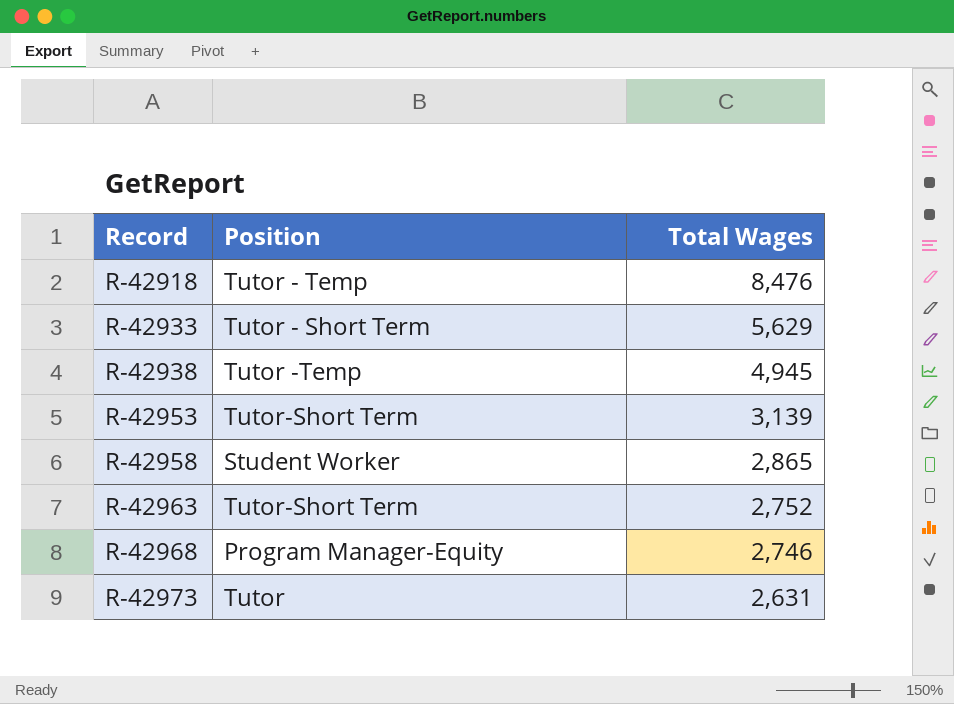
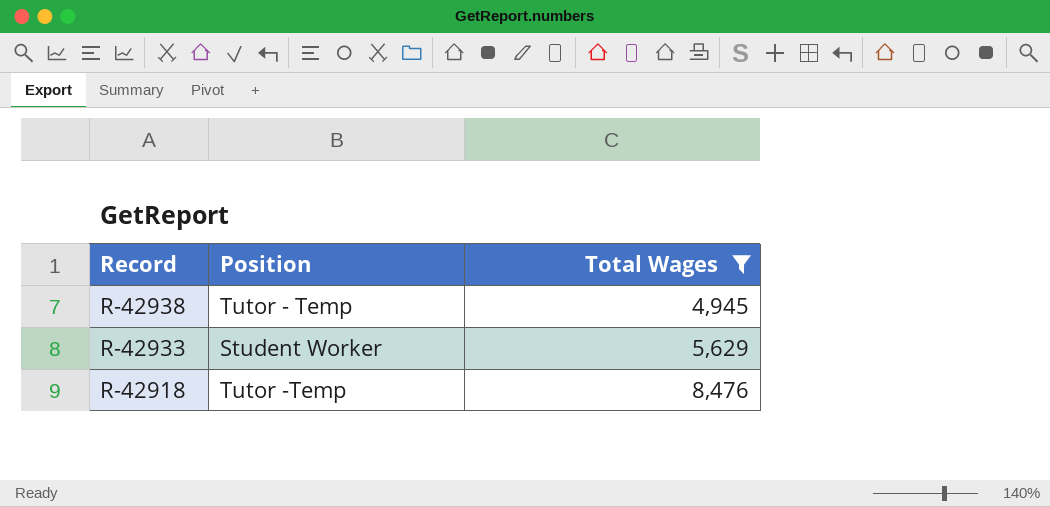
filter: none -> Total Wages >= 4,945
row order: Record ascending -> Record descending
R-42938 | Position: Tutor -Temp -> Tutor - Temp
R-42933 | Position: Tutor - Short Term -> Student Worker
R-42918 | Position: Tutor - Temp -> Tutor -Temp

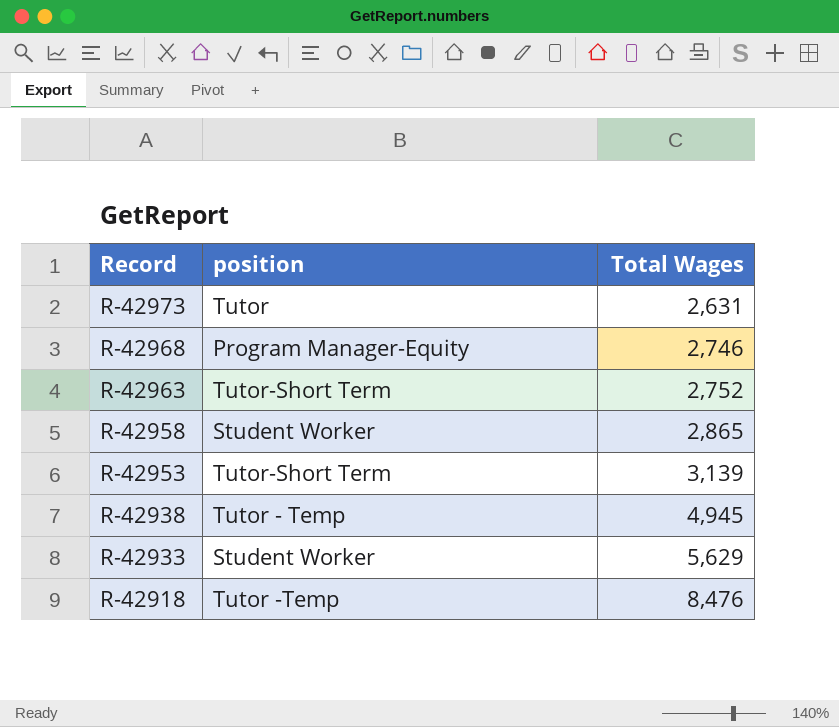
filter: Total Wages >= 4,945 -> none
column name: Position -> position

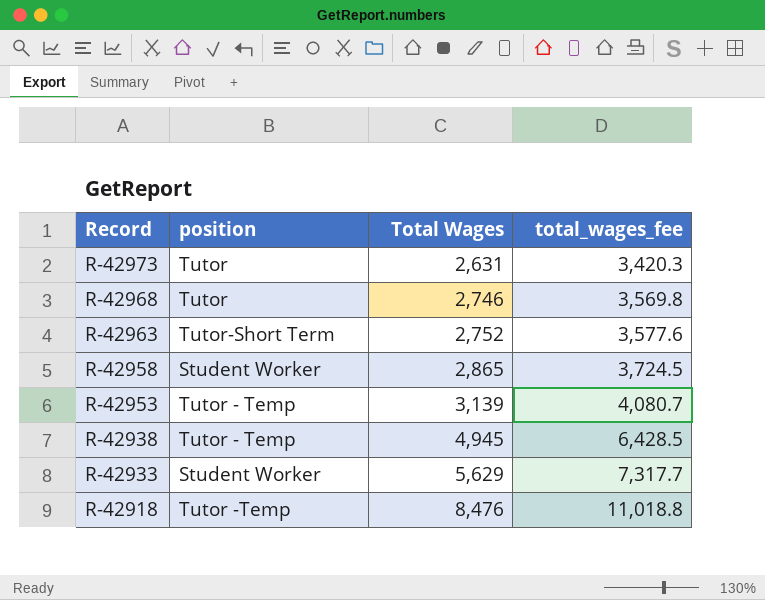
column total_wages_fee | formula: none -> [Total Wages] * 1.3
R-42968 | position: Program Manager-Equity -> Tutor
R-42953 | position: Tutor-Short Term -> Tutor - Temp

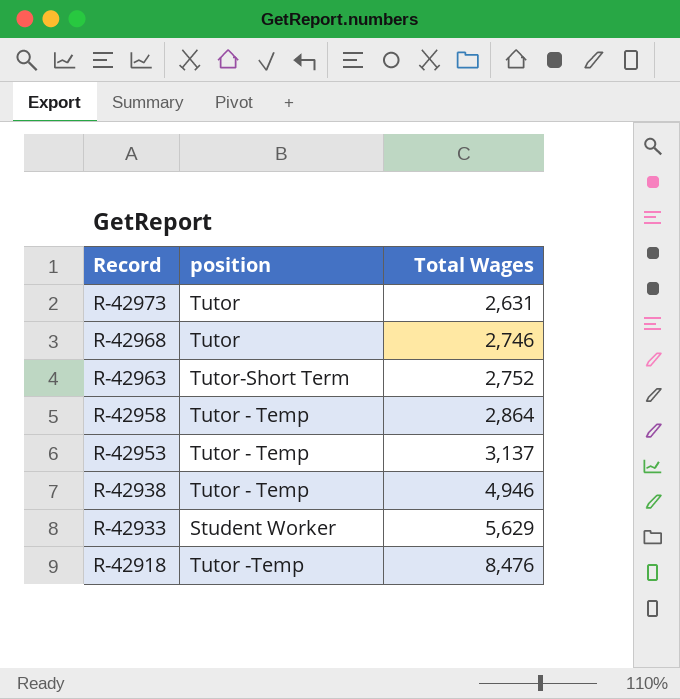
column total_wages_fee | formula: [Total Wages] * 1.3 -> none
R-42958 | position: Student Worker -> Tutor - Temp
R-42958 | Total Wages: 2,865 -> 2,864
R-42953 | Total Wages: 3,139 -> 3,137
R-42938 | Total Wages: 4,945 -> 4,946

